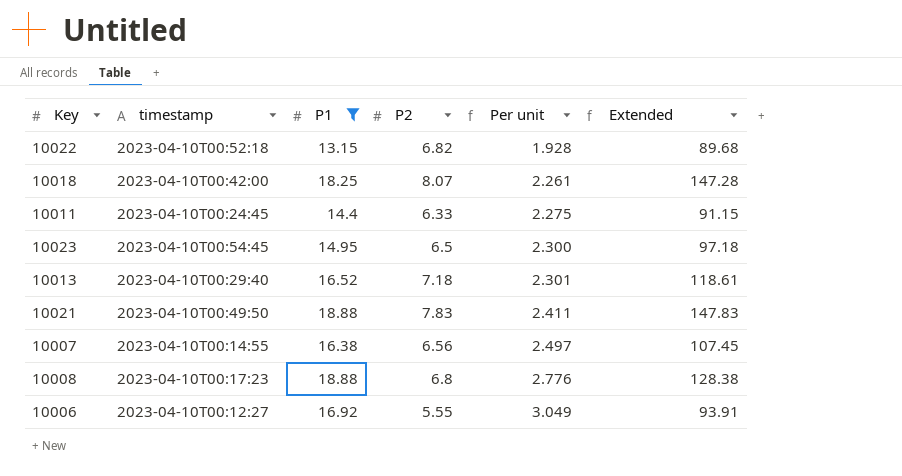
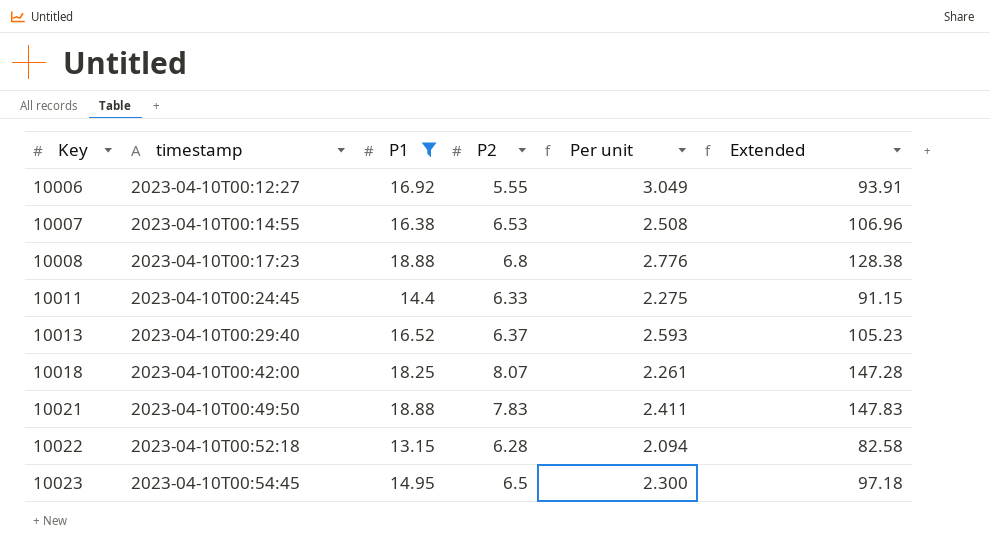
row order: Per unit ascending -> Key ascending
10007 | P2: 6.56 -> 6.53
10007 | Per unit: 2.497 -> 2.508
10007 | Extended: 107.45 -> 106.96
10013 | P2: 7.18 -> 6.37
10013 | Per unit: 2.301 -> 2.593
10013 | Extended: 118.61 -> 105.23
10022 | P2: 6.82 -> 6.28
10022 | Per unit: 1.928 -> 2.094
10022 | Extended: 89.68 -> 82.58

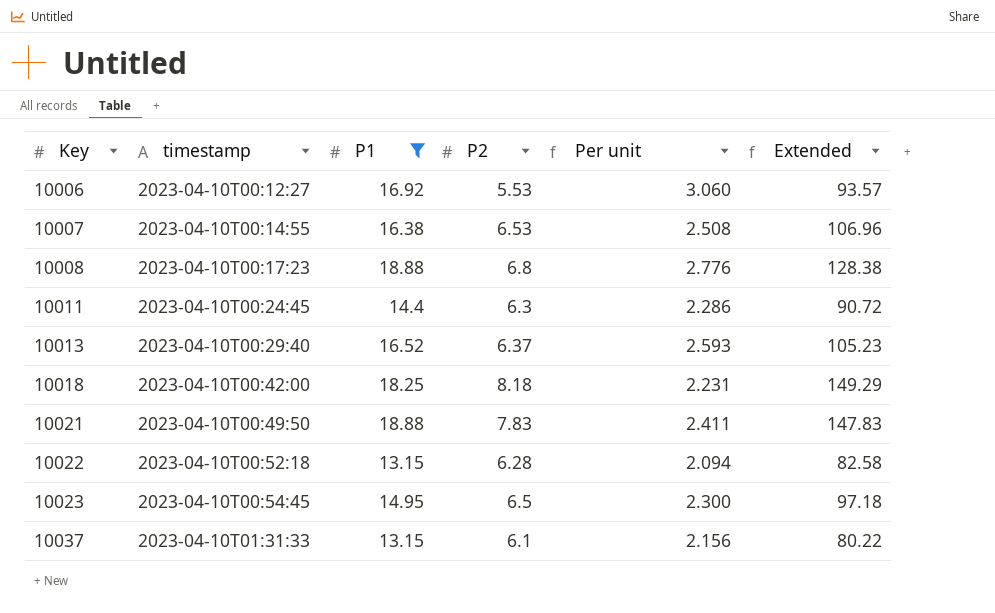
10006 | P2: 5.55 -> 5.53
10006 | Per unit: 3.049 -> 3.060
10006 | Extended: 93.91 -> 93.57
10011 | P2: 6.33 -> 6.3
10011 | Per unit: 2.275 -> 2.286
10011 | Extended: 91.15 -> 90.72
10018 | P2: 8.07 -> 8.18
10018 | Per unit: 2.261 -> 2.231
10018 | Extended: 147.28 -> 149.29
row 10037: none -> 2023-04-10T01:31:33 | 13.15 | 6.1 | 2.156 | 80.22

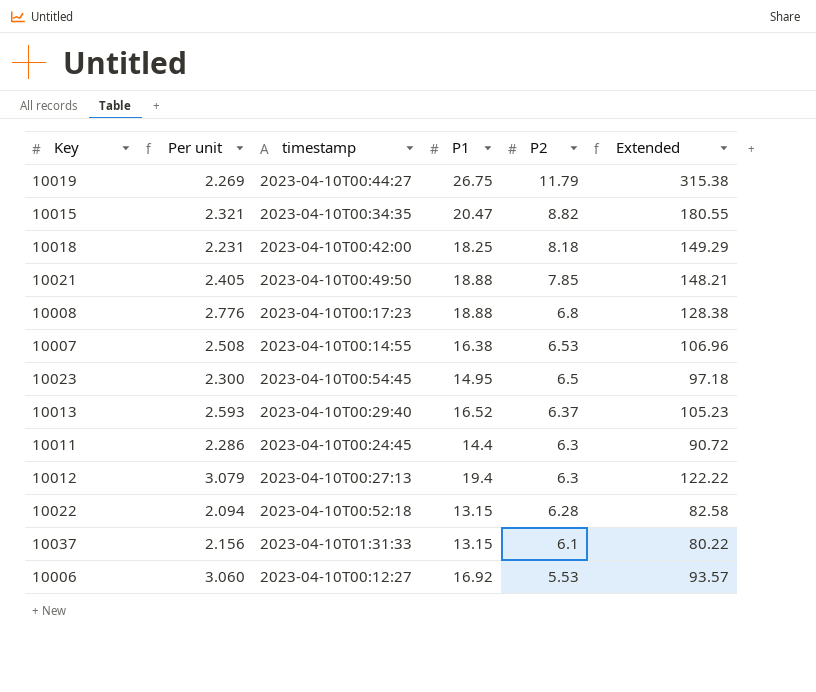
filter: P1 <= 18.88 -> none
row order: Key ascending -> P2 descending
column Per unit | position: 5 -> 2
10021 | Per unit: 2.411 -> 2.405
10021 | P2: 7.83 -> 7.85
10021 | Extended: 147.83 -> 148.21

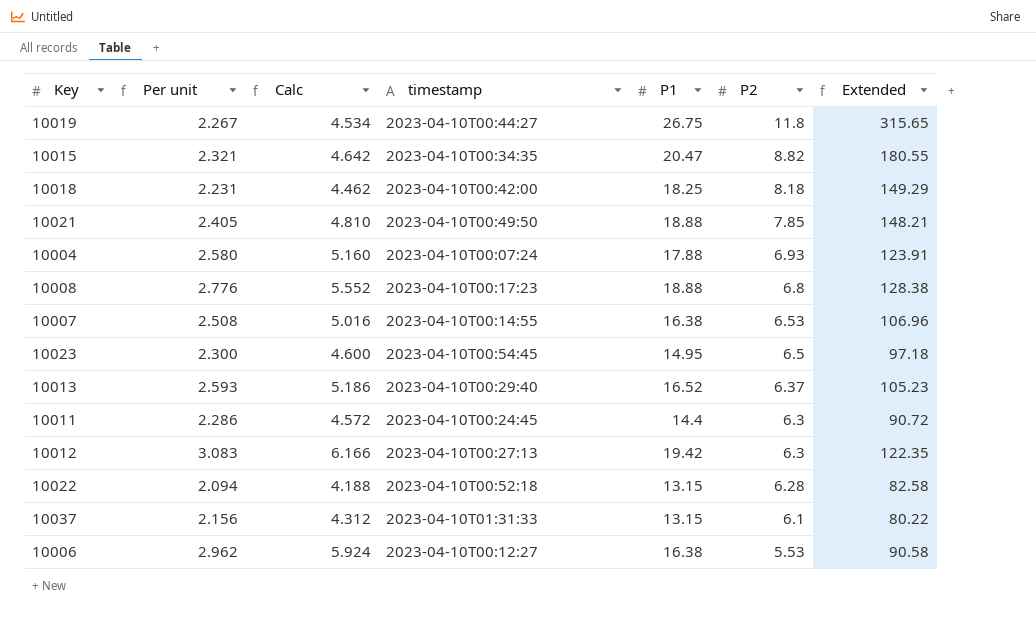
column Calc | formula: none -> [Per unit] * 2
10019 | Per unit: 2.269 -> 2.267
10019 | P2: 11.79 -> 11.8
10019 | Extended: 315.38 -> 315.65
row 10004: none -> 2.580 | 5.160 | 2023-04-10T00:07:24 | 17.88 | 6.93 | 123.91
10012 | Per unit: 3.079 -> 3.083
10012 | P1: 19.4 -> 19.42
10012 | Extended: 122.22 -> 122.35
10006 | Per unit: 3.060 -> 2.962
10006 | P1: 16.92 -> 16.38
10006 | Extended: 93.57 -> 90.58

